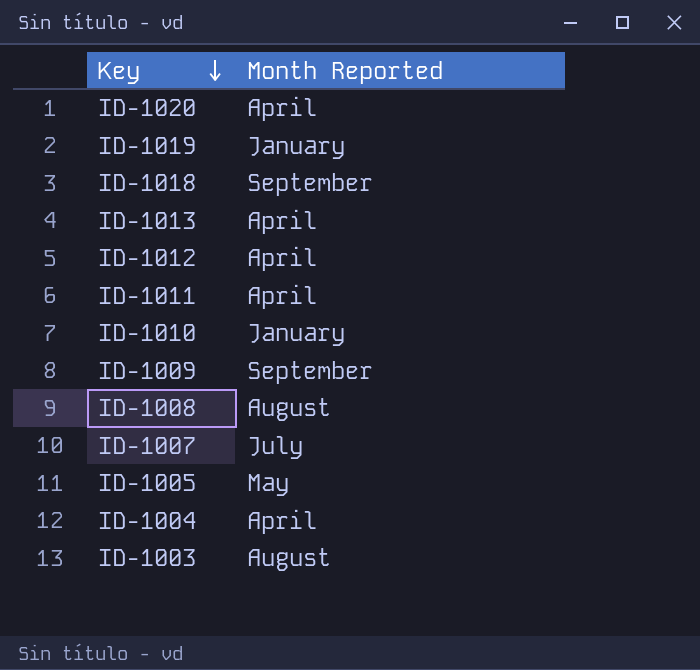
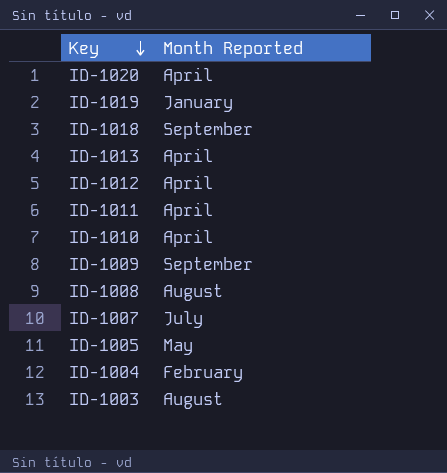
ID-1010 | Month Reported: January -> April
ID-1004 | Month Reported: April -> February

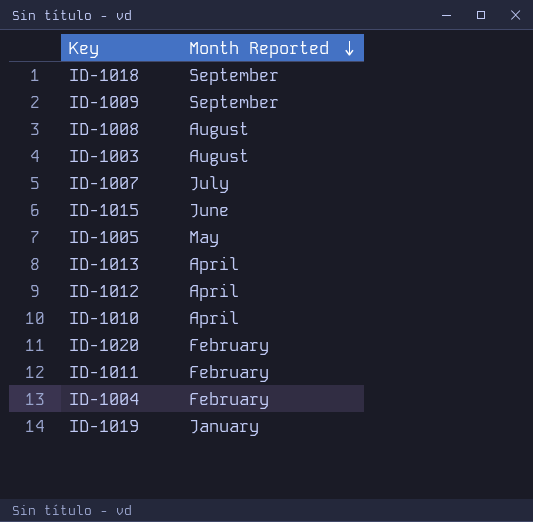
row order: Key descending -> Month Reported descending
row ID-1015: none -> June
ID-1020 | Month Reported: April -> February
ID-1011 | Month Reported: April -> February

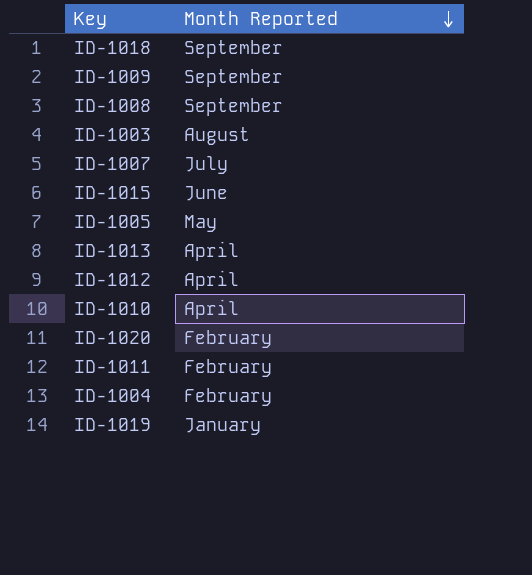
ID-1008 | Month Reported: August -> September

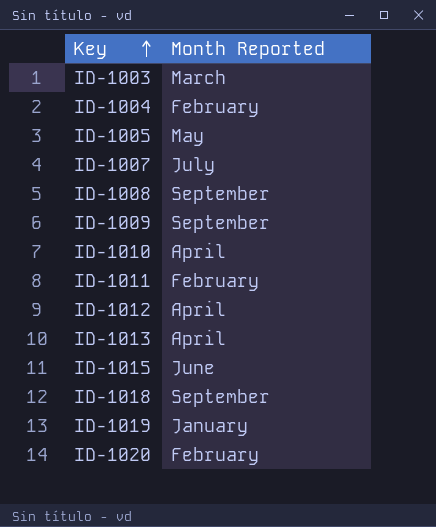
row order: Month Reported descending -> Key ascending
ID-1003 | Month Reported: August -> March

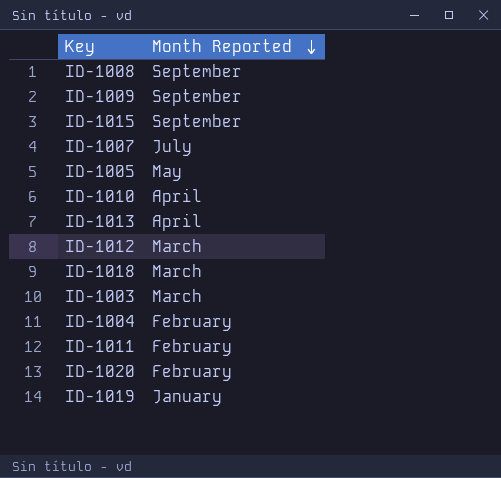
row order: Key ascending -> Month Reported descending
ID-1015 | Month Reported: June -> September
ID-1012 | Month Reported: April -> March
ID-1018 | Month Reported: September -> March

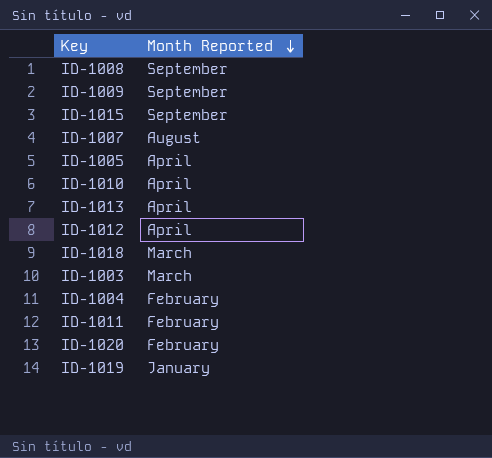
ID-1007 | Month Reported: July -> August
ID-1005 | Month Reported: May -> April
ID-1012 | Month Reported: March -> April

